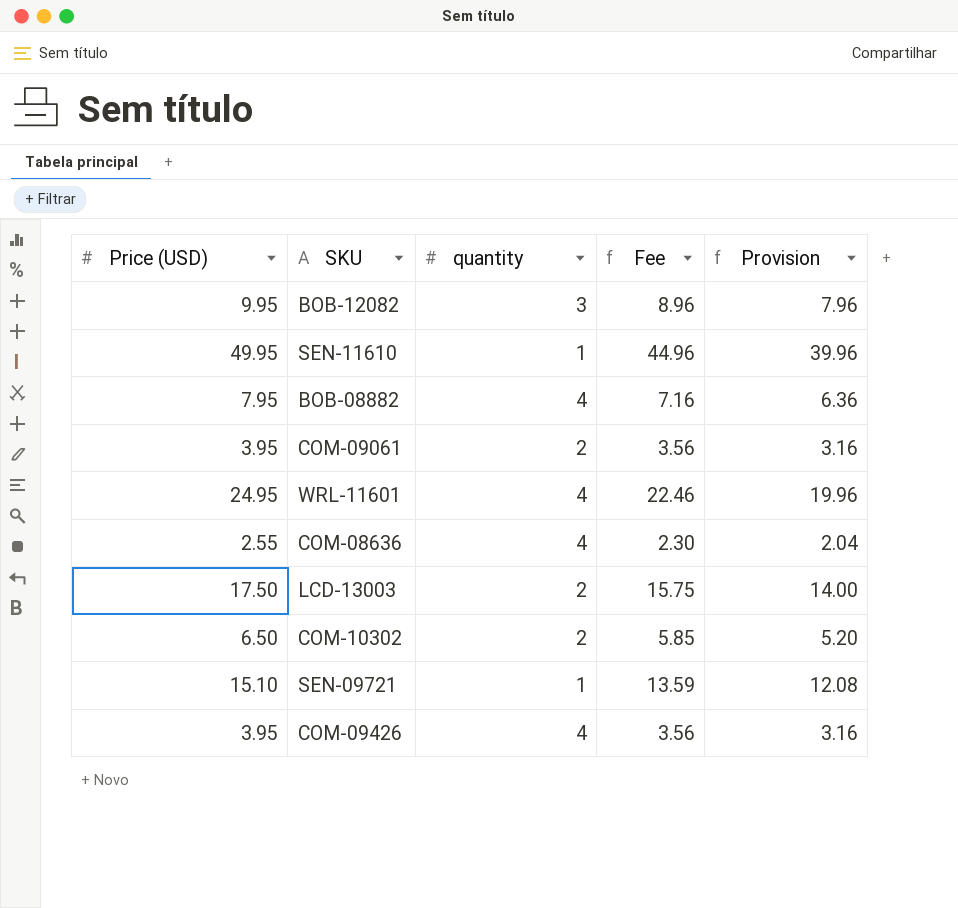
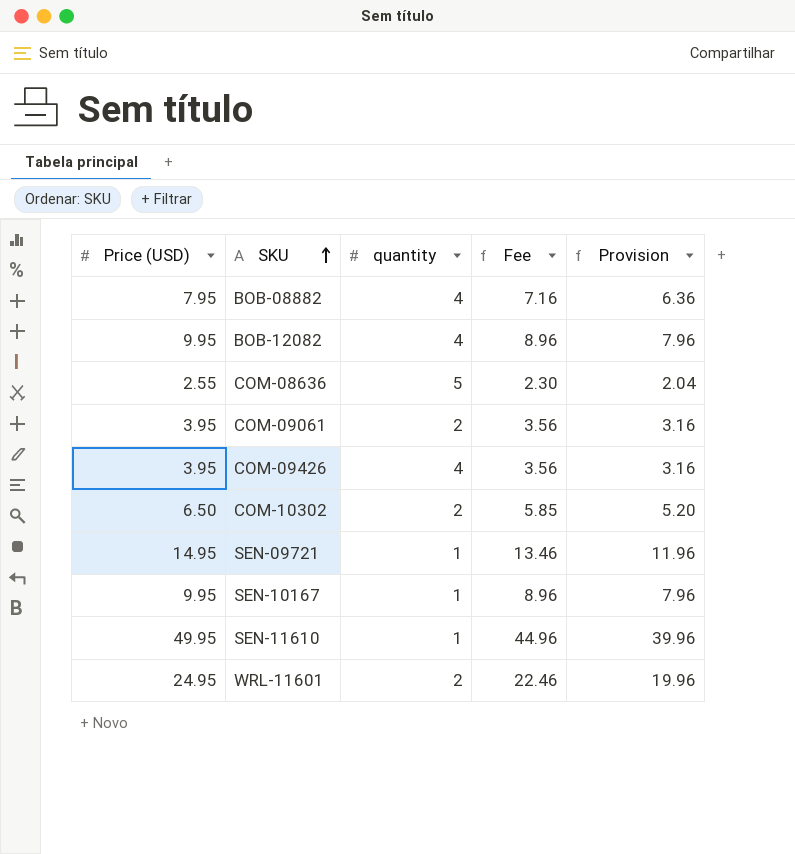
row order: none -> SKU ascending
row LCD-13003: 17.50 | 2 | 15.75 | 14.00 -> none
BOB-12082 | quantity: 3 -> 4
COM-08636 | quantity: 4 -> 5
SEN-09721 | Price (USD): 15.10 -> 14.95
SEN-09721 | Fee: 13.59 -> 13.46
SEN-09721 | Provision: 12.08 -> 11.96
row SEN-10167: none -> 9.95 | 1 | 8.96 | 7.96
WRL-11601 | quantity: 4 -> 2

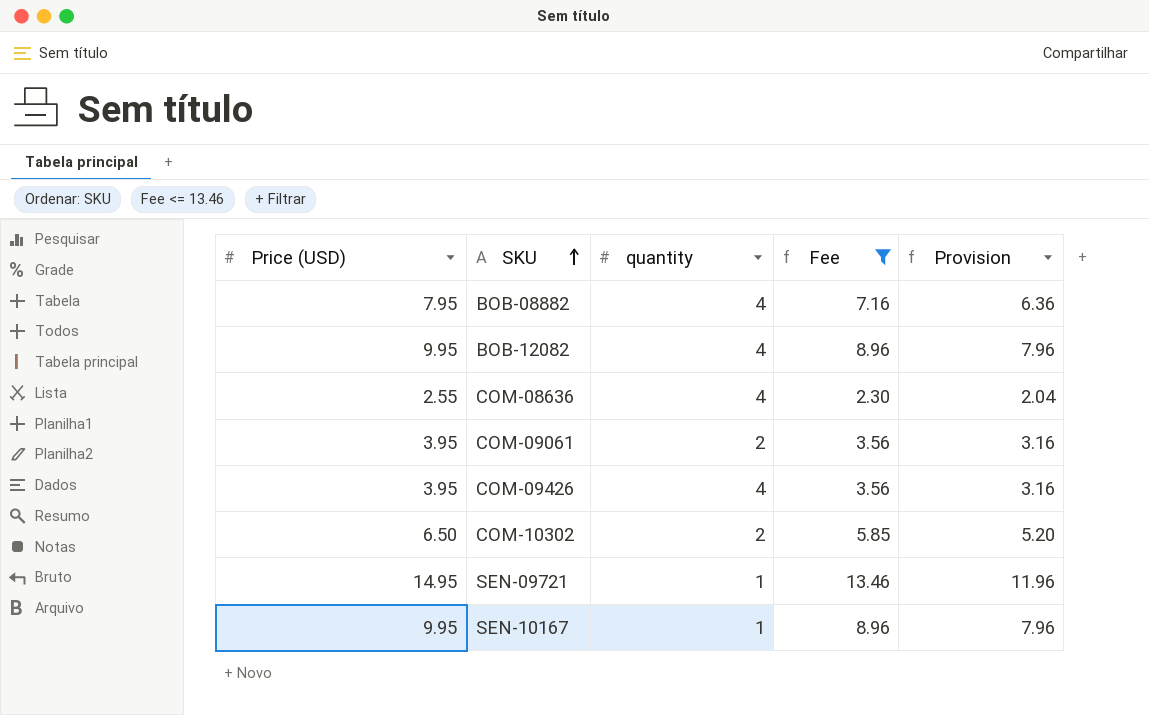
filter: none -> Fee <= 13.46
COM-08636 | quantity: 5 -> 4

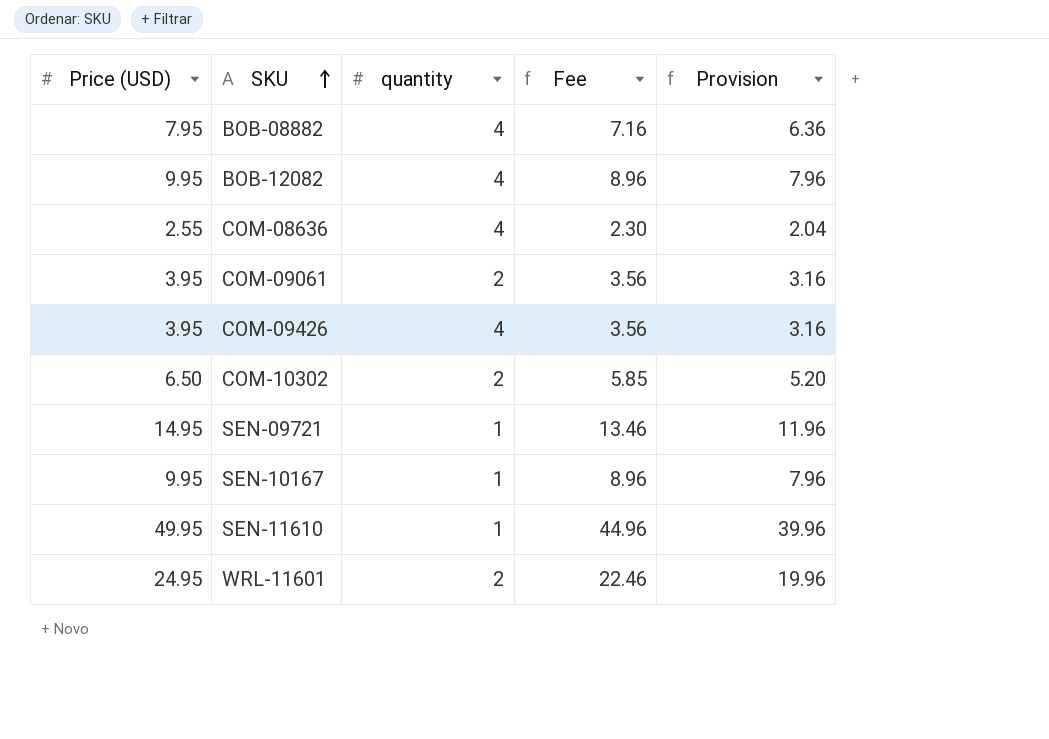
filter: Fee <= 13.46 -> none

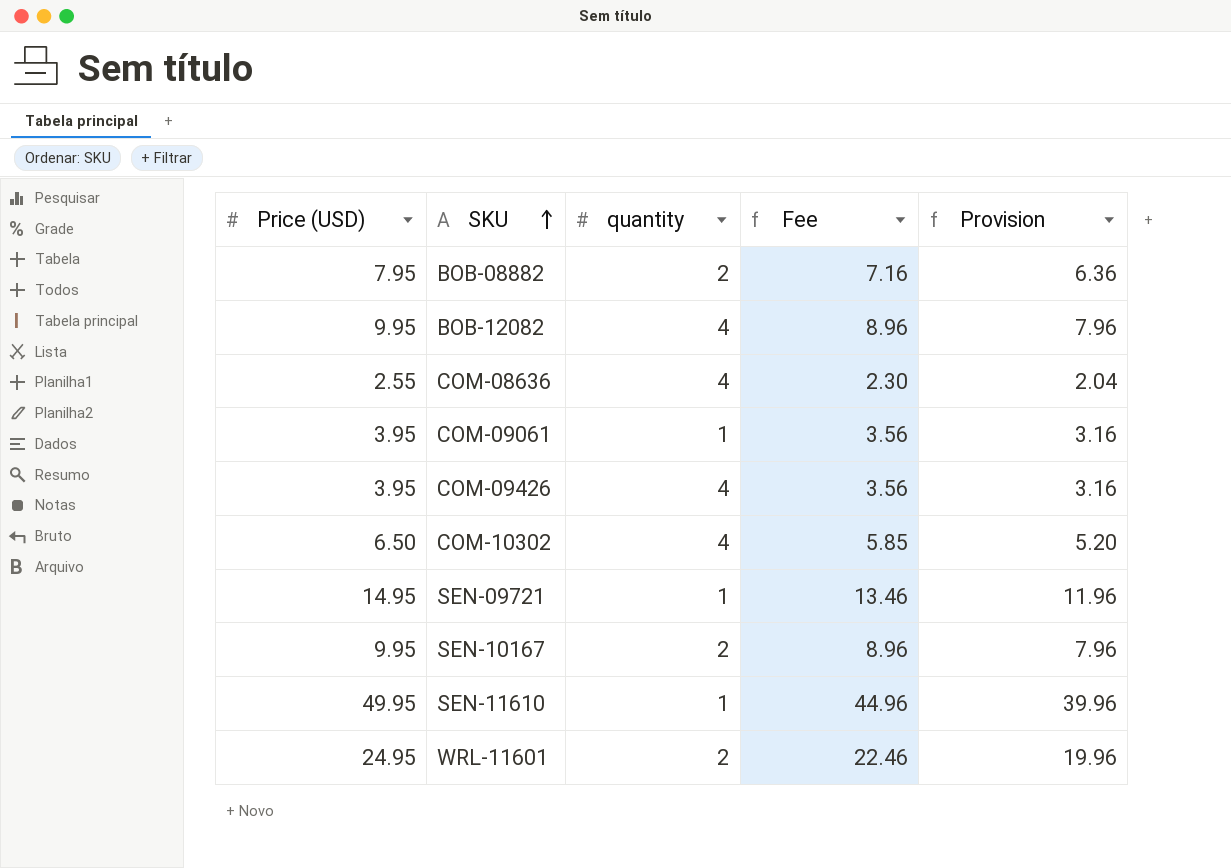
BOB-08882 | quantity: 4 -> 2
COM-09061 | quantity: 2 -> 1
COM-10302 | quantity: 2 -> 4
SEN-10167 | quantity: 1 -> 2

